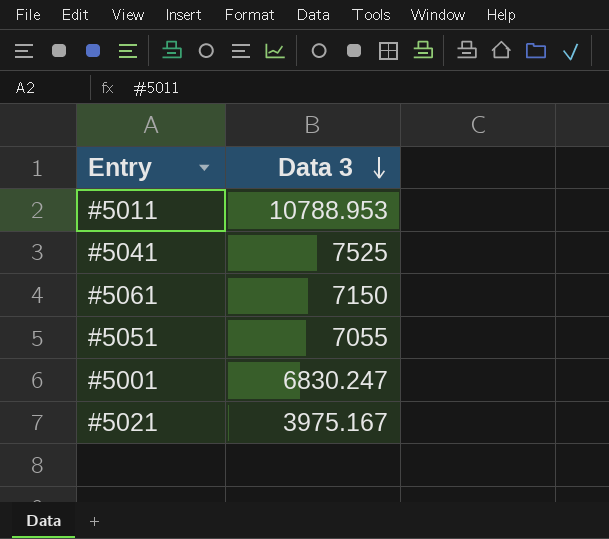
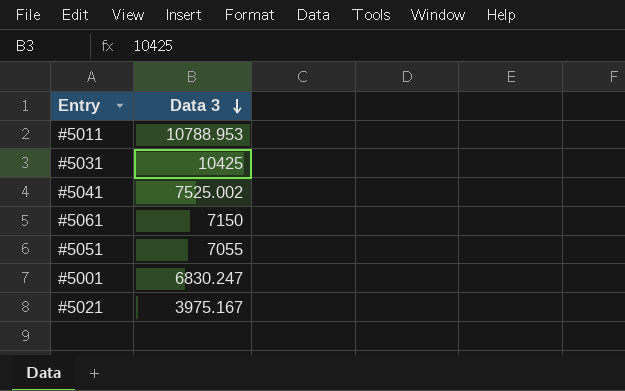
row #5031: none -> 10425
#5041 | Data 3: 7525 -> 7525.002

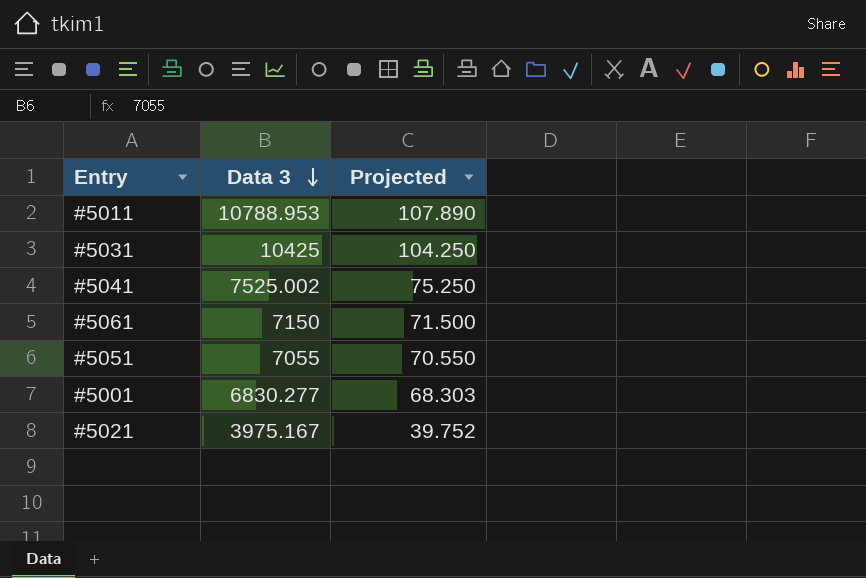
column Projected | formula: none -> [Data 3] * 0.01
#5001 | Data 3: 6830.247 -> 6830.277

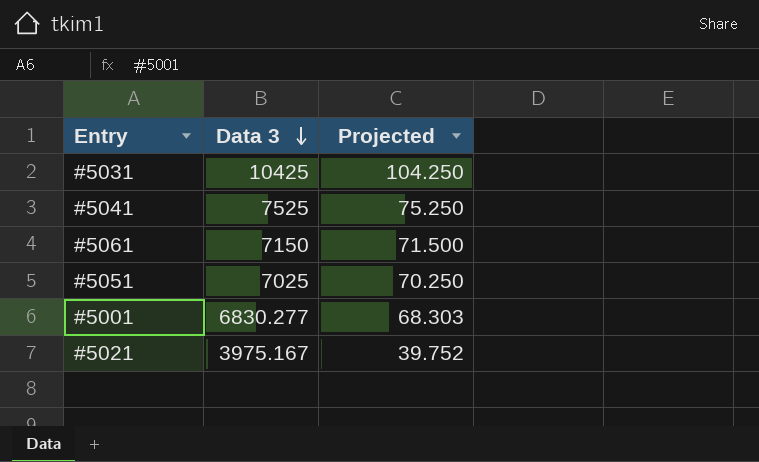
row #5011: 10788.953 | 107.890 -> none
#5041 | Data 3: 7525.002 -> 7525
#5051 | Data 3: 7055 -> 7025
#5051 | Projected: 70.550 -> 70.250

